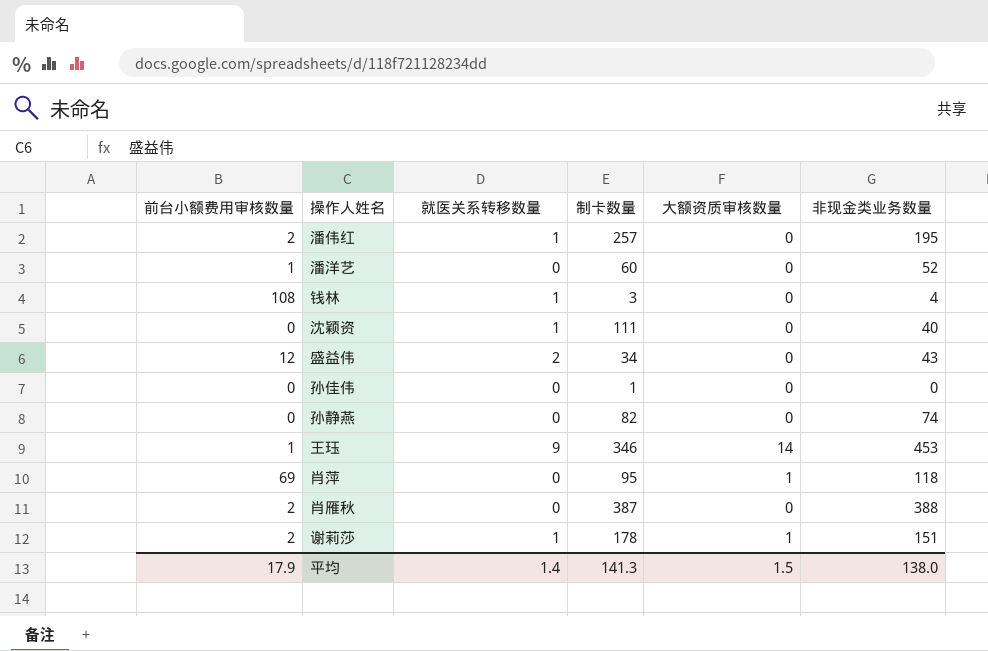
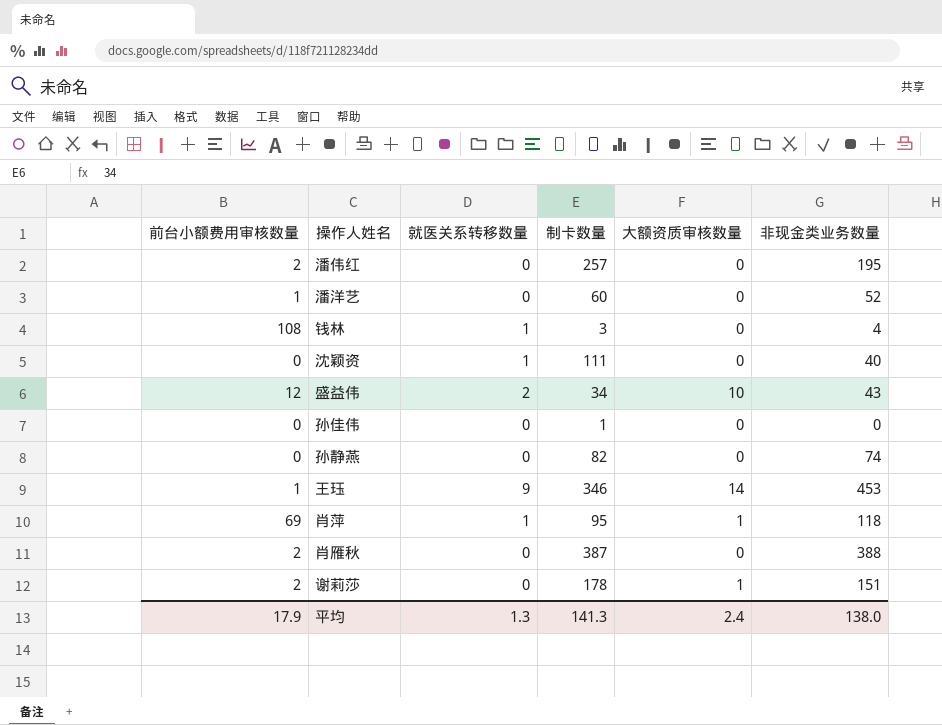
潘伟红 | 就医关系转移数量: 1 -> 0
盛益伟 | 大额资质审核数量: 0 -> 10
肖萍 | 就医关系转移数量: 0 -> 1
谢莉莎 | 就医关系转移数量: 1 -> 0
平均 | 就医关系转移数量: 1.4 -> 1.3
平均 | 大额资质审核数量: 1.5 -> 2.4

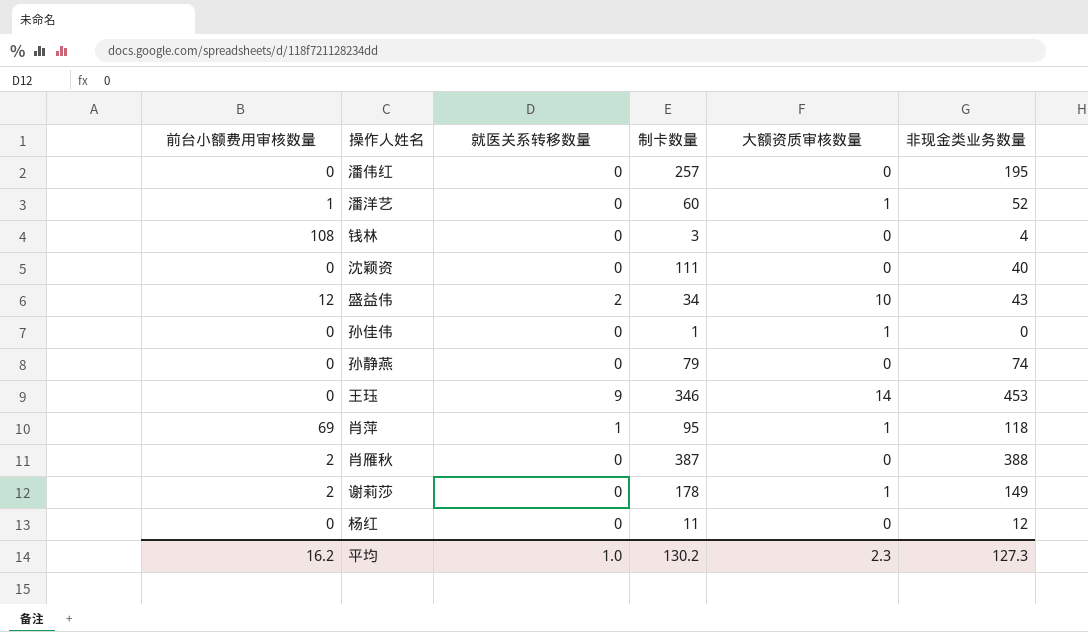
潘伟红 | 前台小额费用审核数量: 2 -> 0
潘洋艺 | 大额资质审核数量: 0 -> 1
钱林 | 就医关系转移数量: 1 -> 0
沈颖资 | 就医关系转移数量: 1 -> 0
孙佳伟 | 大额资质审核数量: 0 -> 1
孙静燕 | 制卡数量: 82 -> 79
王珏 | 前台小额费用审核数量: 1 -> 0
谢莉莎 | 非现金类业务数量: 151 -> 149
row 杨红: none -> 0 | 0 | 11 | 0 | 12
平均 | 前台小额费用审核数量: 17.9 -> 16.2
平均 | 就医关系转移数量: 1.3 -> 1.0
平均 | 制卡数量: 141.3 -> 130.2
平均 | 大额资质审核数量: 2.4 -> 2.3
平均 | 非现金类业务数量: 138.0 -> 127.3

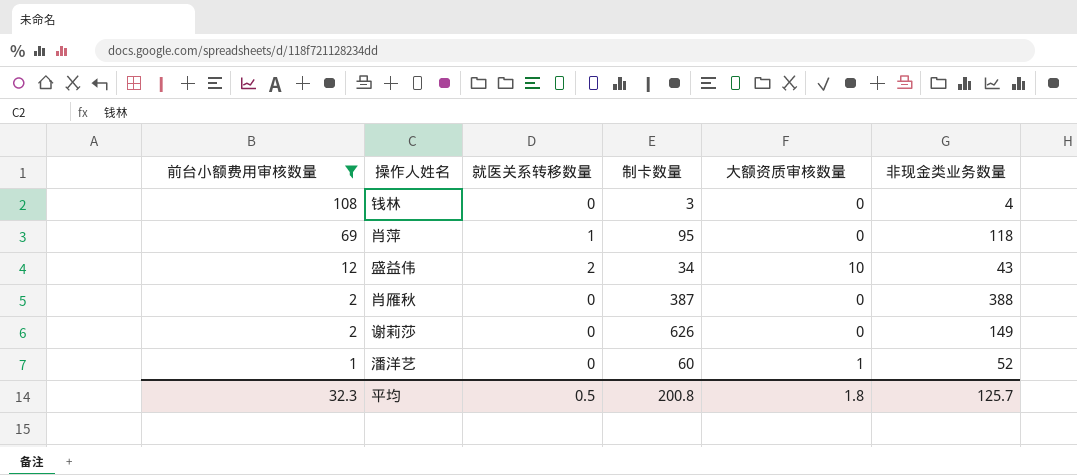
filter: none -> 前台小额费用审核数量 != 0
row order: none -> 前台小额费用审核数量 descending
肖萍 | 大额资质审核数量: 1 -> 0
谢莉莎 | 制卡数量: 178 -> 626
谢莉莎 | 大额资质审核数量: 1 -> 0
平均 | 前台小额费用审核数量: 16.2 -> 32.3
平均 | 就医关系转移数量: 1.0 -> 0.5
平均 | 制卡数量: 130.2 -> 200.8
平均 | 大额资质审核数量: 2.3 -> 1.8
平均 | 非现金类业务数量: 127.3 -> 125.7

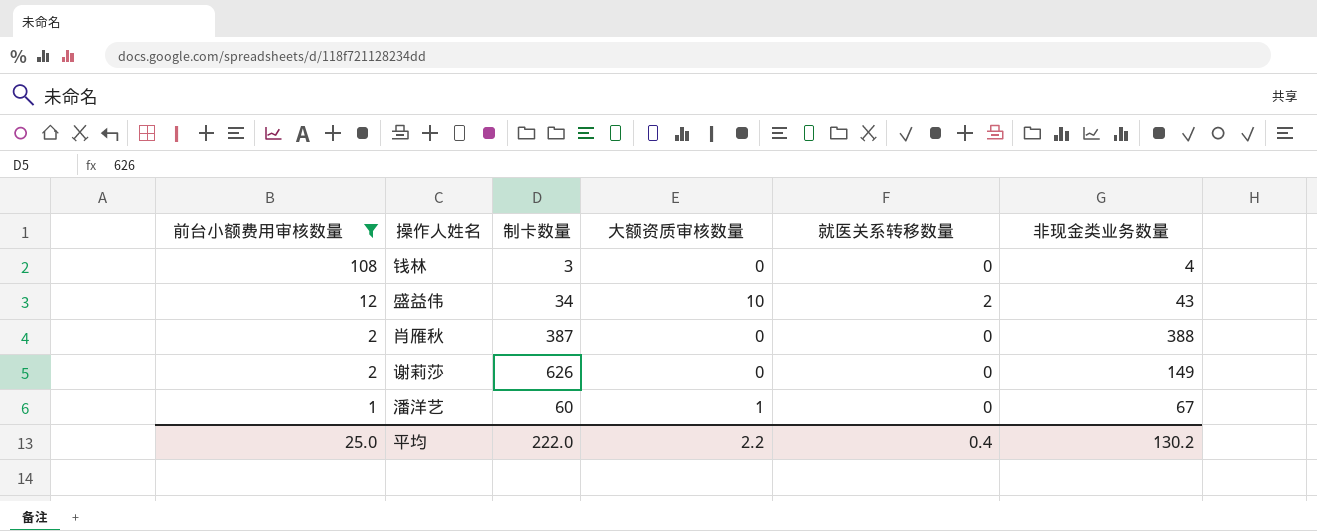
column 就医关系转移数量 | position: 3 -> 5
row 肖萍: 69 | 1 | 95 | 0 | 118 -> none
潘洋艺 | 非现金类业务数量: 52 -> 67
平均 | 前台小额费用审核数量: 32.3 -> 25.0
平均 | 制卡数量: 200.8 -> 222.0
平均 | 大额资质审核数量: 1.8 -> 2.2
平均 | 就医关系转移数量: 0.5 -> 0.4
平均 | 非现金类业务数量: 125.7 -> 130.2

